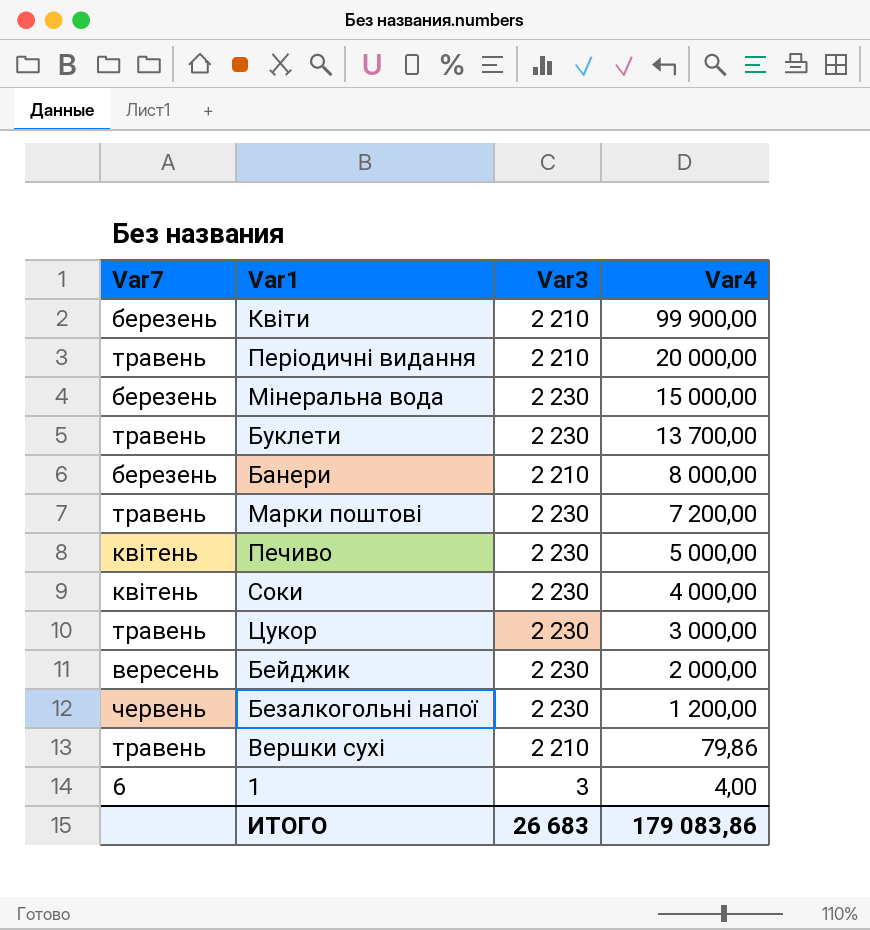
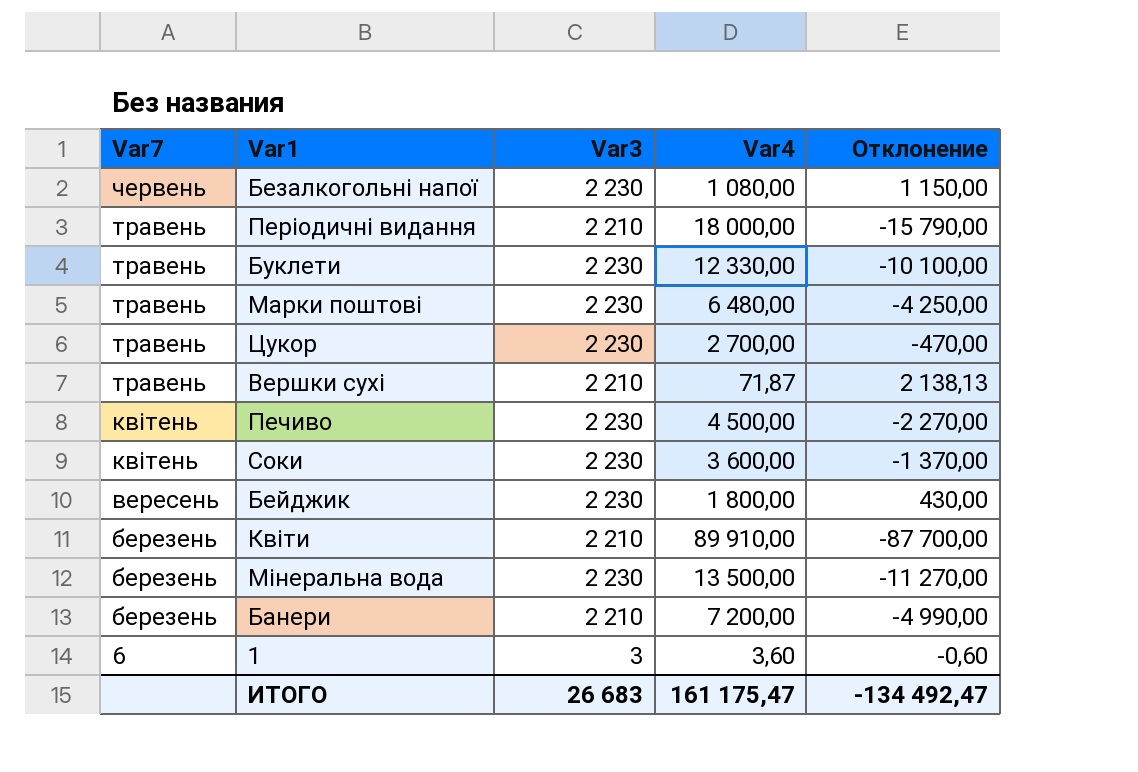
row order: Var4 descending -> Var7 descending
column Отклонение | formula: none -> [Var3] - [Var4]
Безалкогольні напої | Var4: 1 200,00 -> 1 080,00
Періодичні видання | Var4: 20 000,00 -> 18 000,00
Буклети | Var4: 13 700,00 -> 12 330,00
Марки поштові | Var4: 7 200,00 -> 6 480,00
Цукор | Var4: 3 000,00 -> 2 700,00
Вершки сухі | Var4: 79,86 -> 71,87
Печиво | Var4: 5 000,00 -> 4 500,00
Соки | Var4: 4 000,00 -> 3 600,00
Бейджик | Var4: 2 000,00 -> 1 800,00
Квіти | Var4: 99 900,00 -> 89 910,00
Мінеральна вода | Var4: 15 000,00 -> 13 500,00
Банери | Var4: 8 000,00 -> 7 200,00
1 | Var4: 4,00 -> 3,60
ИТОГО | Var4: 179 083,86 -> 161 175,47

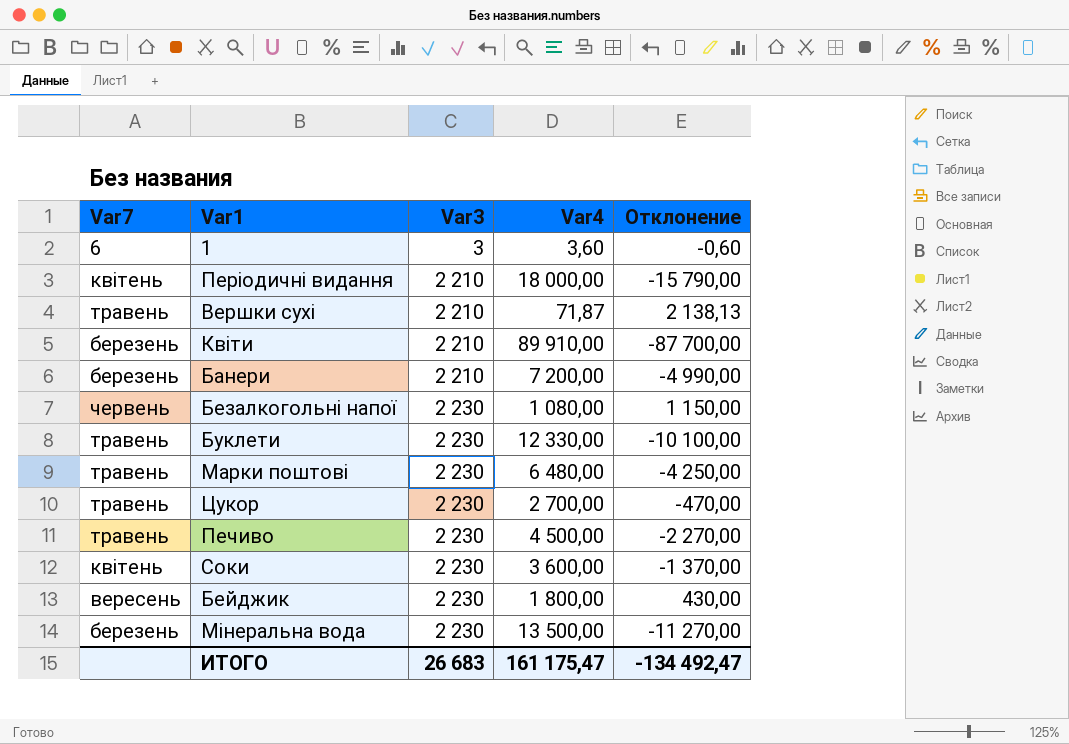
row order: Var7 descending -> Var3 ascending
Періодичні видання | Var7: травень -> квітень
Печиво | Var7: квітень -> травень

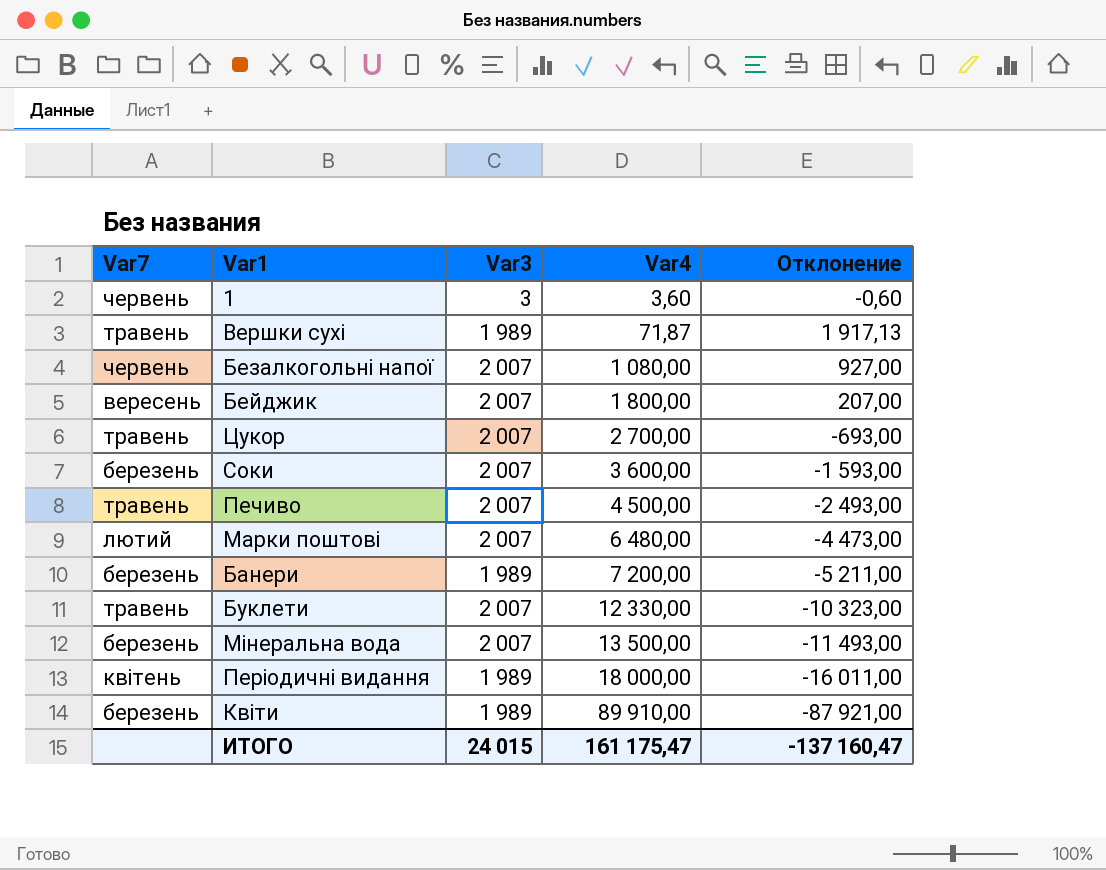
row order: Var3 ascending -> Var4 ascending
1 | Var7: 6 -> червень
Вершки сухі | Var3: 2 210 -> 1 989
Вершки сухі | Отклонение: 2 138,13 -> 1 917,13
Безалкогольні напої | Var3: 2 230 -> 2 007
Безалкогольні напої | Отклонение: 1 150,00 -> 927,00
Бейджик | Var3: 2 230 -> 2 007
Бейджик | Отклонение: 430,00 -> 207,00
Цукор | Var3: 2 230 -> 2 007
Цукор | Отклонение: -470,00 -> -693,00
Соки | Var7: квітень -> березень
Соки | Var3: 2 230 -> 2 007
Соки | Отклонение: -1 370,00 -> -1 593,00
Печиво | Var3: 2 230 -> 2 007
Печиво | Отклонение: -2 270,00 -> -2 493,00
Марки поштові | Var7: травень -> лютий
Марки поштові | Var3: 2 230 -> 2 007
Марки поштові | Отклонение: -4 250,00 -> -4 473,00
Банери | Var3: 2 210 -> 1 989
Банери | Отклонение: -4 990,00 -> -5 211,00
Буклети | Var3: 2 230 -> 2 007
Буклети | Отклонение: -10 100,00 -> -10 323,00
Мінеральна вода | Var3: 2 230 -> 2 007
Мінеральна вода | Отклонение: -11 270,00 -> -11 493,00
Періодичні видання | Var3: 2 210 -> 1 989
Періодичні видання | Отклонение: -15 790,00 -> -16 011,00
Квіти | Var3: 2 210 -> 1 989
Квіти | Отклонение: -87 700,00 -> -87 921,00
ИТОГО | Var3: 26 683 -> 24 015
ИТОГО | Отклонение: -134 492,47 -> -137 160,47

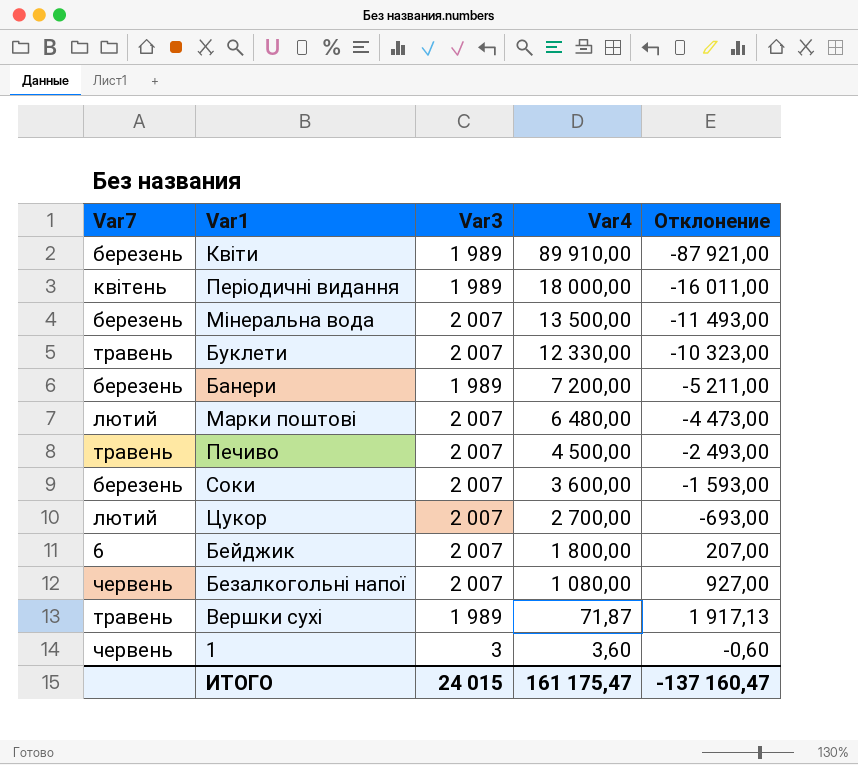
row order: Var4 ascending -> Var4 descending
Цукор | Var7: травень -> лютий
Бейджик | Var7: вересень -> 6

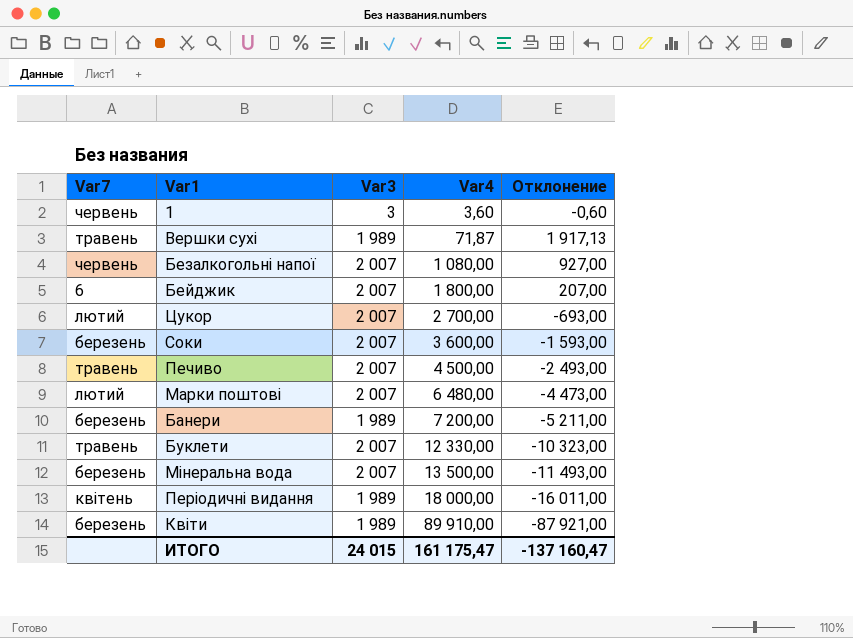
row order: Var4 descending -> Var4 ascending

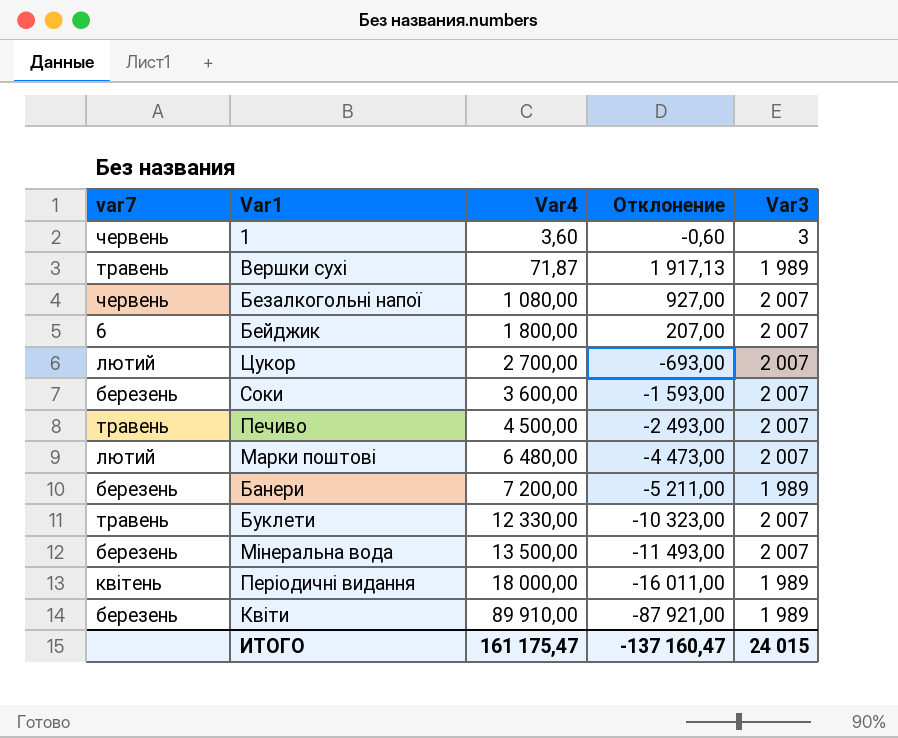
column name: Var7 -> var7
column Var3 | position: 3 -> 5

